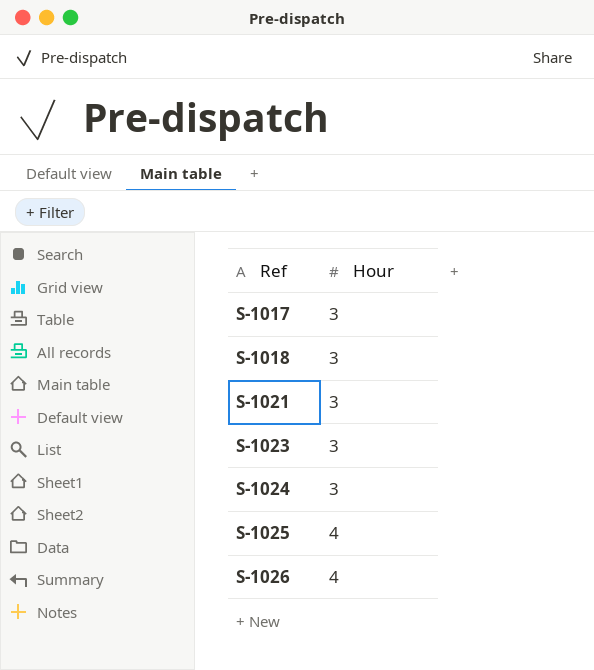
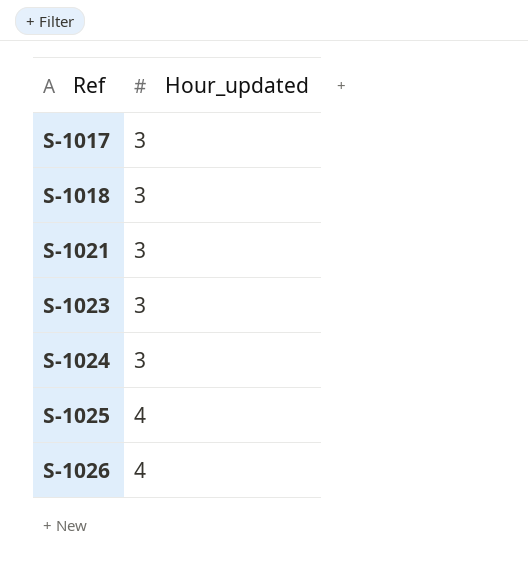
column name: Hour -> Hour_updated

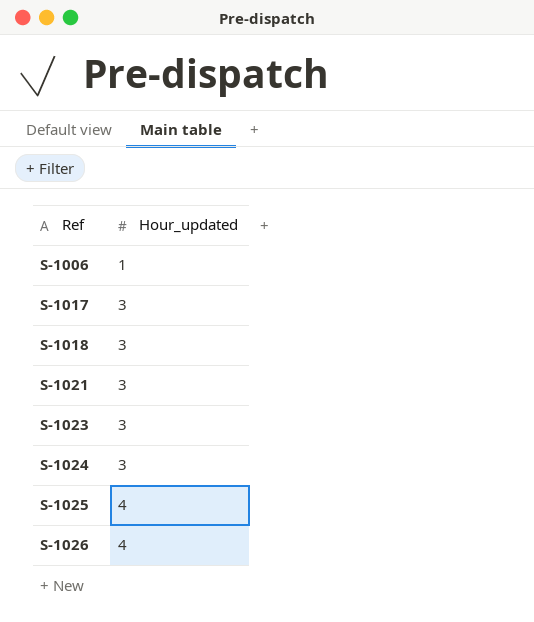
row S-1006: none -> 1

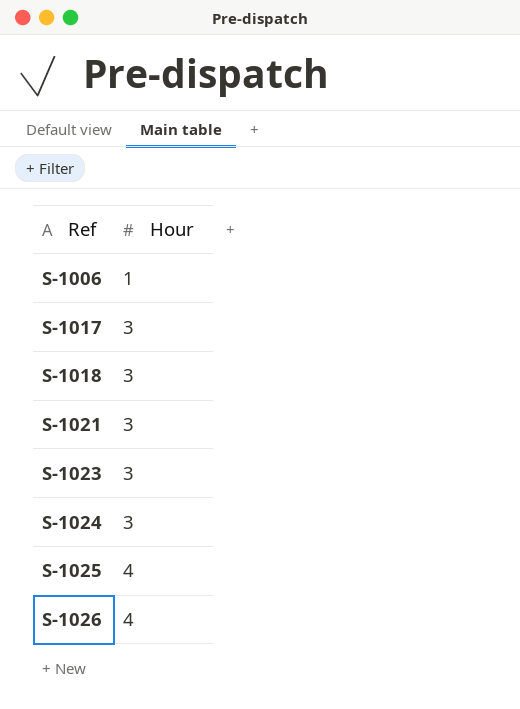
column name: Hour_updated -> Hour

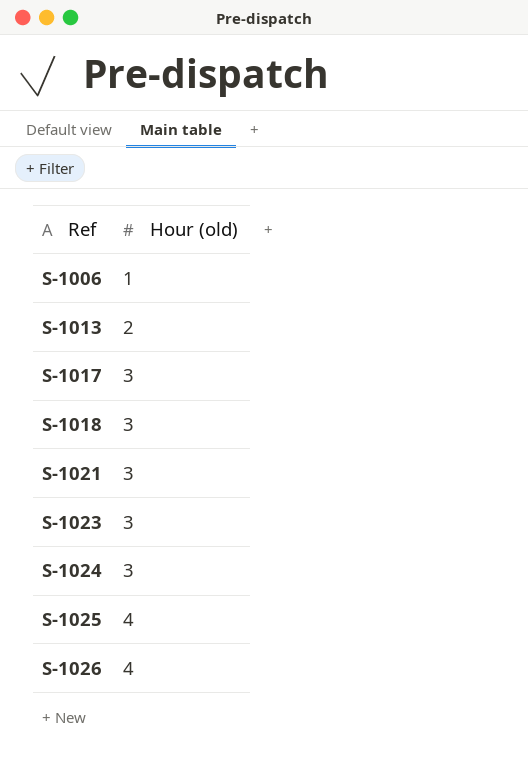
column name: Hour -> Hour (old)
row S-1013: none -> 2

